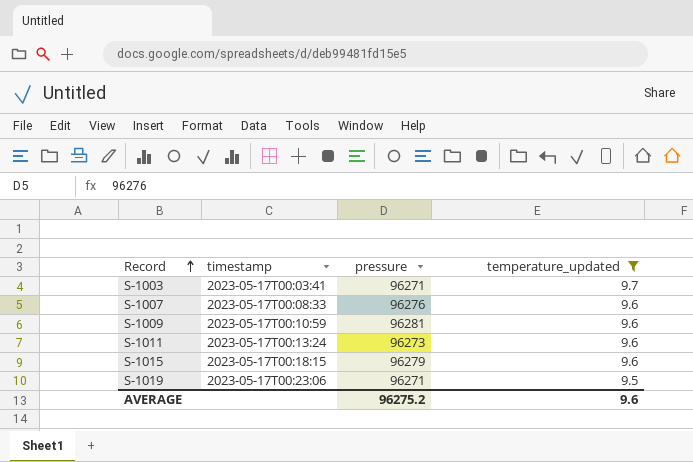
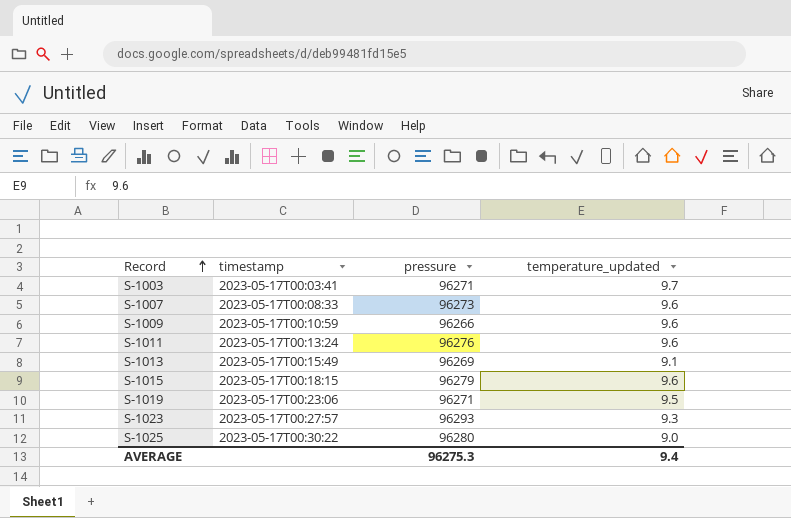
filter: temperature_updated >= 9.5 -> none
S-1007 | pressure: 96276 -> 96273
S-1009 | pressure: 96281 -> 96266
S-1011 | pressure: 96273 -> 96276
AVERAGE | pressure: 96275.2 -> 96275.3
AVERAGE | temperature_updated: 9.6 -> 9.4

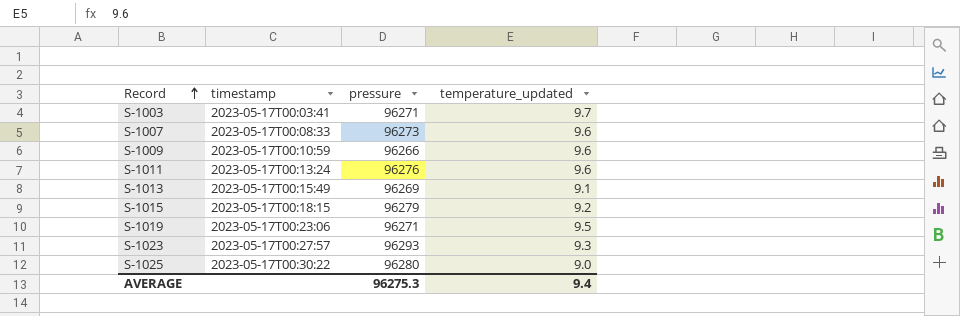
S-1015 | temperature_updated: 9.6 -> 9.2

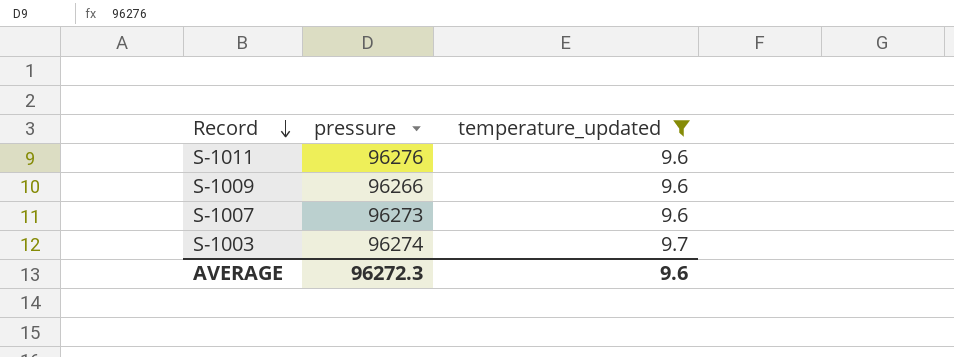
filter: none -> temperature_updated >= 9.6
row order: Record ascending -> Record descending
column timestamp | position: 2 -> none
S-1003 | pressure: 96271 -> 96274
AVERAGE | pressure: 96275.3 -> 96272.3
AVERAGE | temperature_updated: 9.4 -> 9.6

